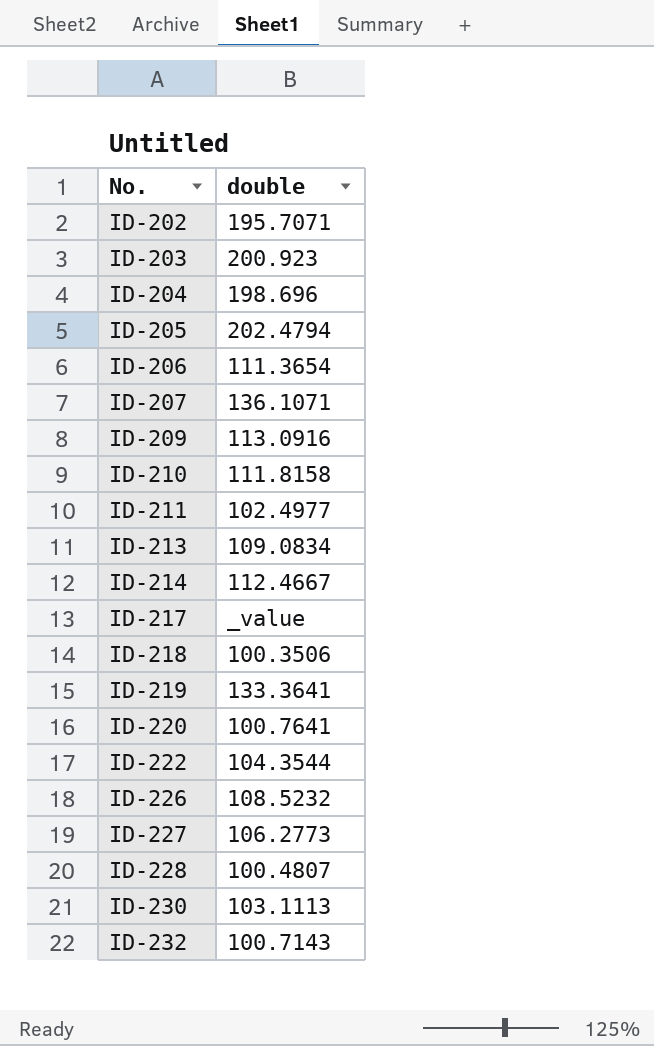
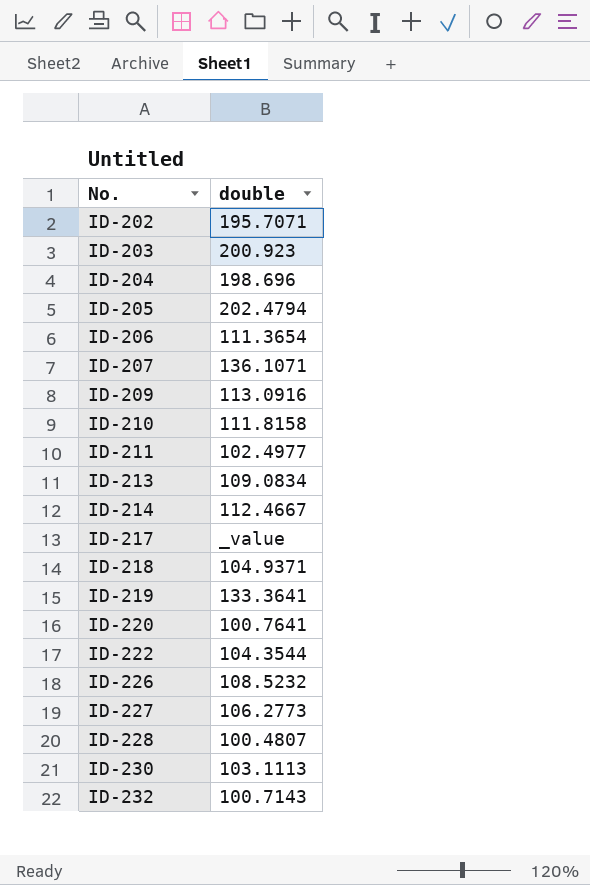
ID-218 | double: 100.3506 -> 104.9371

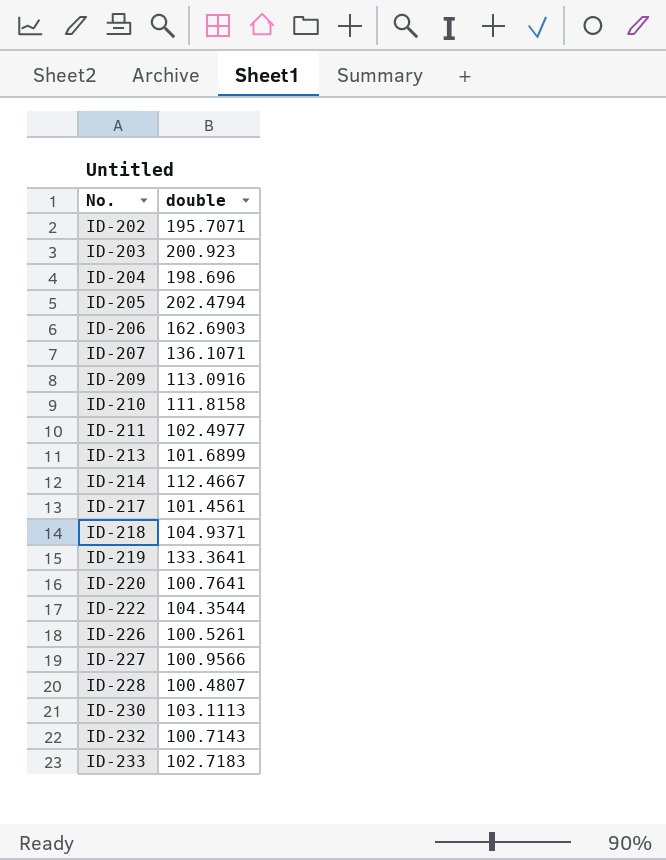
ID-206 | double: 111.3654 -> 162.6903
ID-213 | double: 109.0834 -> 101.6899
ID-217 | double: _value -> 101.4561
ID-226 | double: 108.5232 -> 100.5261
ID-227 | double: 106.2773 -> 100.9566
row ID-233: none -> 102.7183

